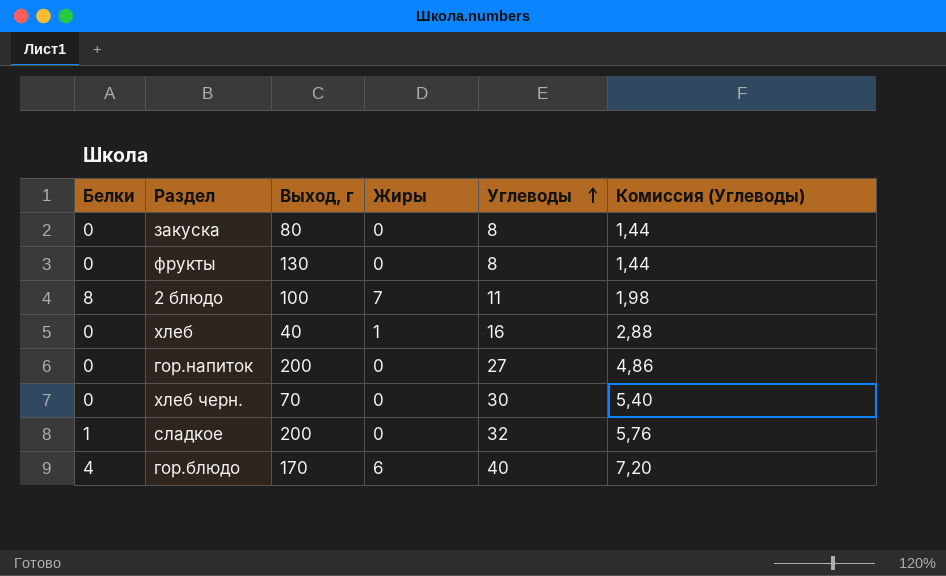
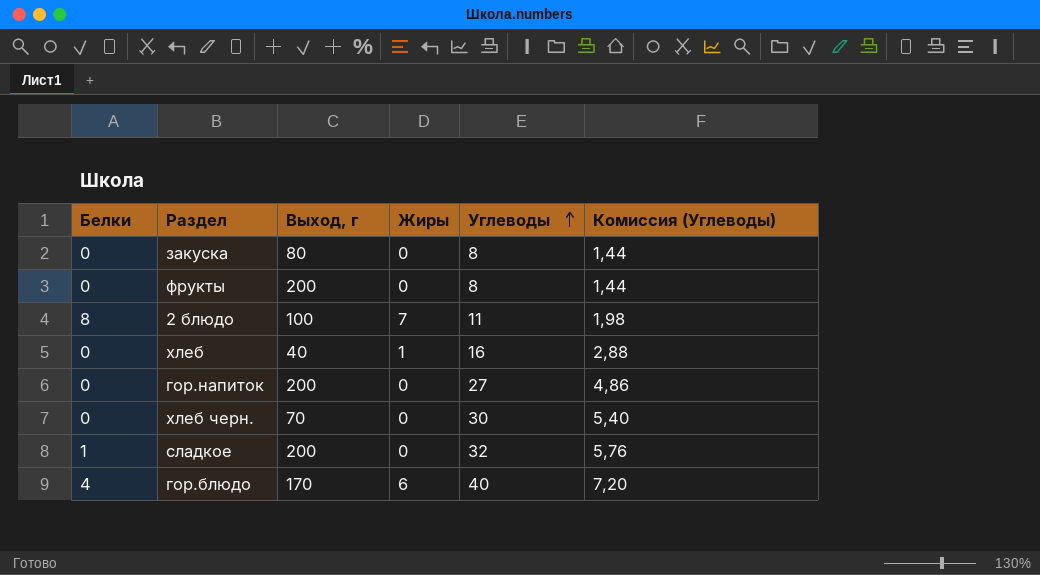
фрукты | Выход, г: 130 -> 200

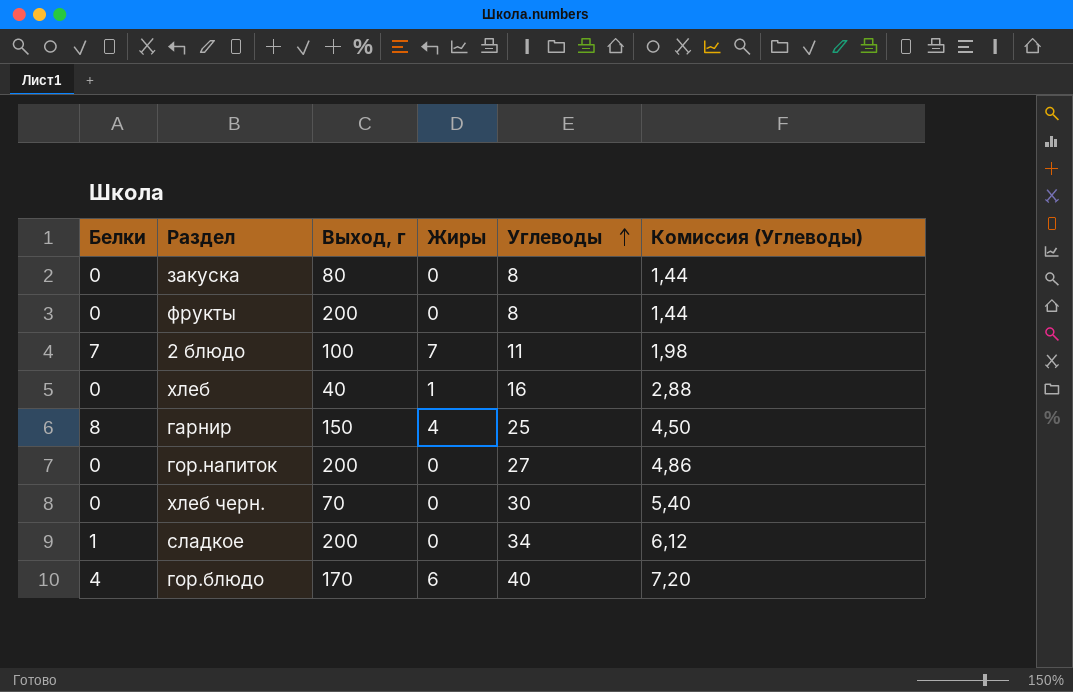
2 блюдо | Белки: 8 -> 7
row гарнир: none -> 8 | 150 | 4 | 25 | 4,50
сладкое | Углеводы: 32 -> 34
сладкое | Комиссия (Углеводы): 5,76 -> 6,12

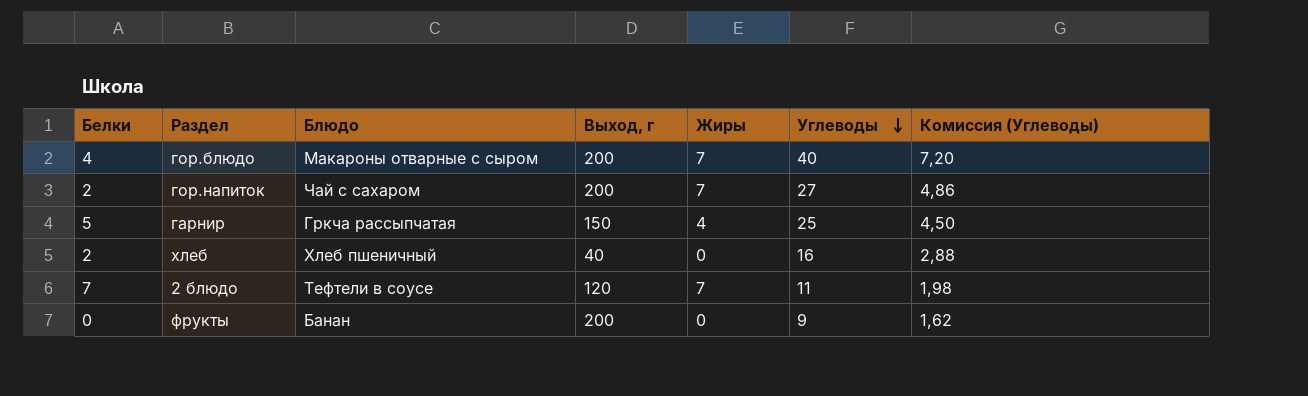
row order: Углеводы ascending -> Углеводы descending
column Блюдо | position: none -> 3
row закуска: 0 | 80 | 0 | 8 | 1,44 -> none
row хлеб черн.: 0 | 70 | 0 | 30 | 5,40 -> none
row сладкое: 1 | 200 | 0 | 34 | 6,12 -> none
гор.блюдо | Выход, г: 170 -> 200
гор.блюдо | Жиры: 6 -> 7
гор.напиток | Белки: 0 -> 2
гор.напиток | Жиры: 0 -> 7
гарнир | Белки: 8 -> 5
хлеб | Белки: 0 -> 2
хлеб | Жиры: 1 -> 0
2 блюдо | Выход, г: 100 -> 120
фрукты | Углеводы: 8 -> 9
фрукты | Комиссия (Углеводы): 1,44 -> 1,62

